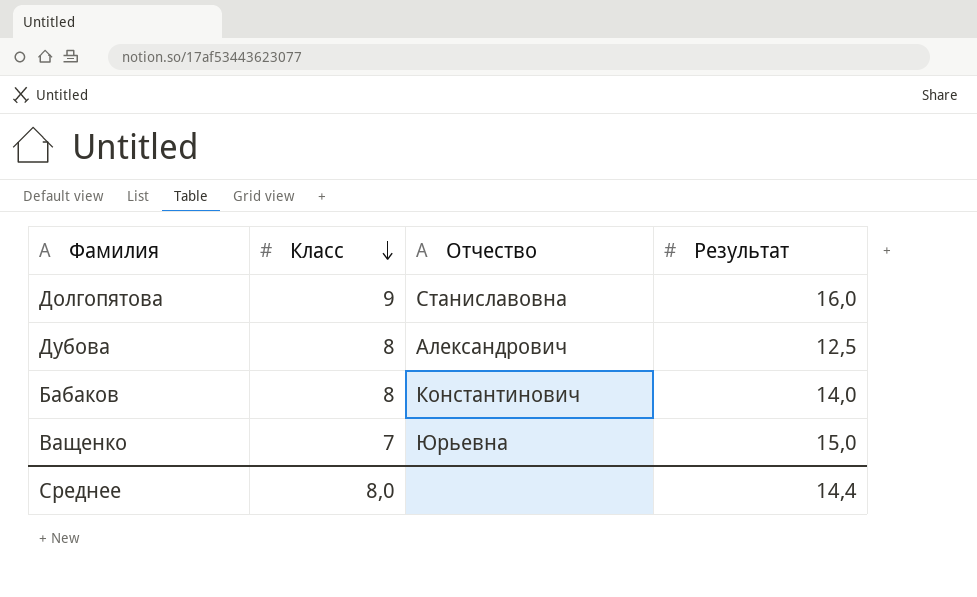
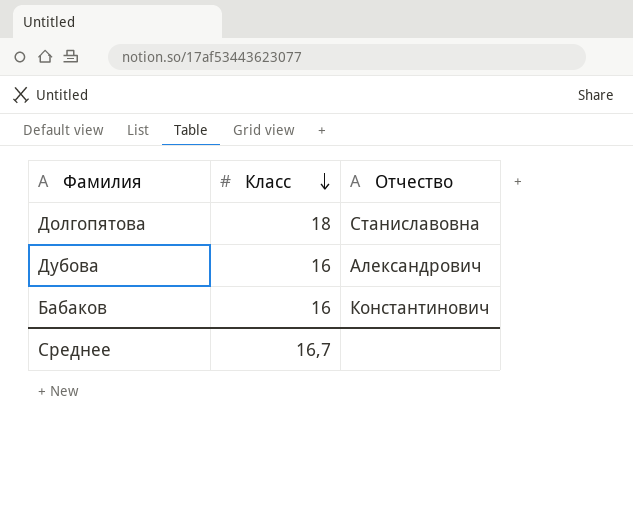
column Результат | position: 4 -> none
row Ващенко: 7 | Юрьевна | 15,0 -> none
Долгопятова | Класс: 9 -> 18
Дубова | Класс: 8 -> 16
Бабаков | Класс: 8 -> 16
Среднее | Класс: 8,0 -> 16,7

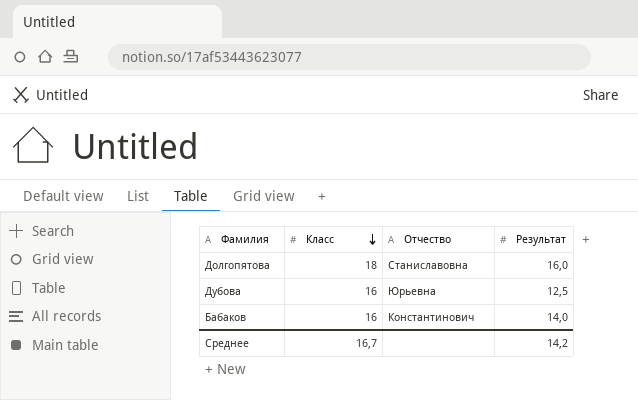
column Результат | position: none -> 4
Дубова | Отчество: Александрович -> Юрьевна

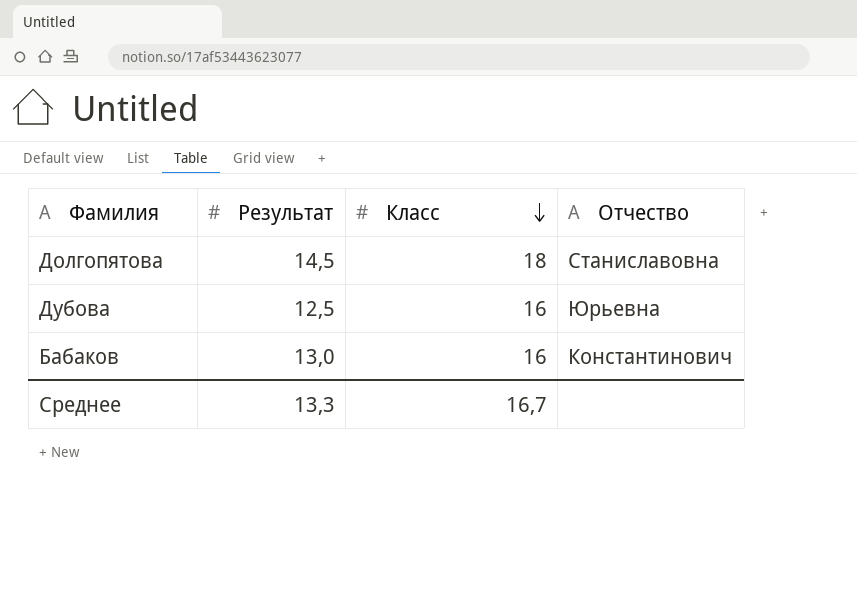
column Результат | position: 4 -> 2
Долгопятова | Результат: 16,0 -> 14,5
Бабаков | Результат: 14,0 -> 13,0
Среднее | Результат: 14,2 -> 13,3

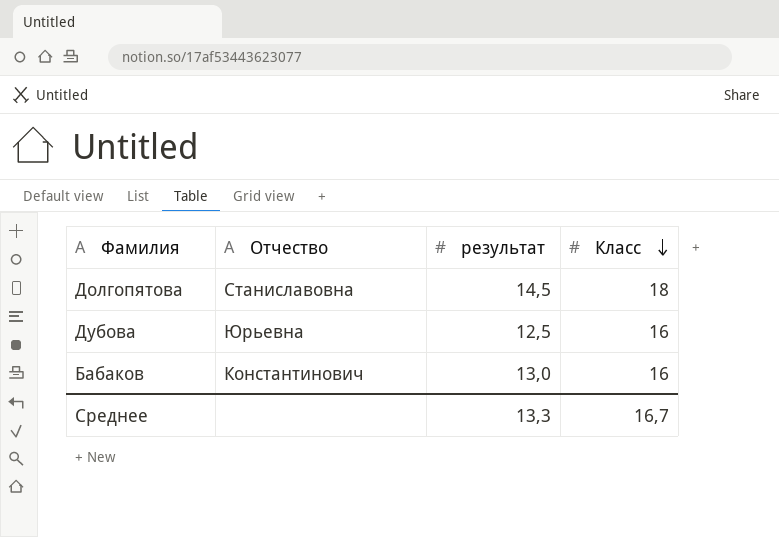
column Отчество | position: 4 -> 2
column name: Результат -> результат

